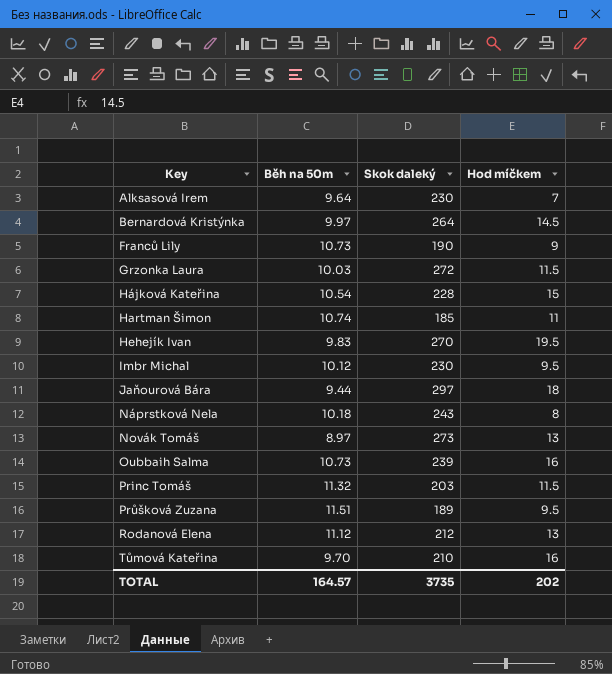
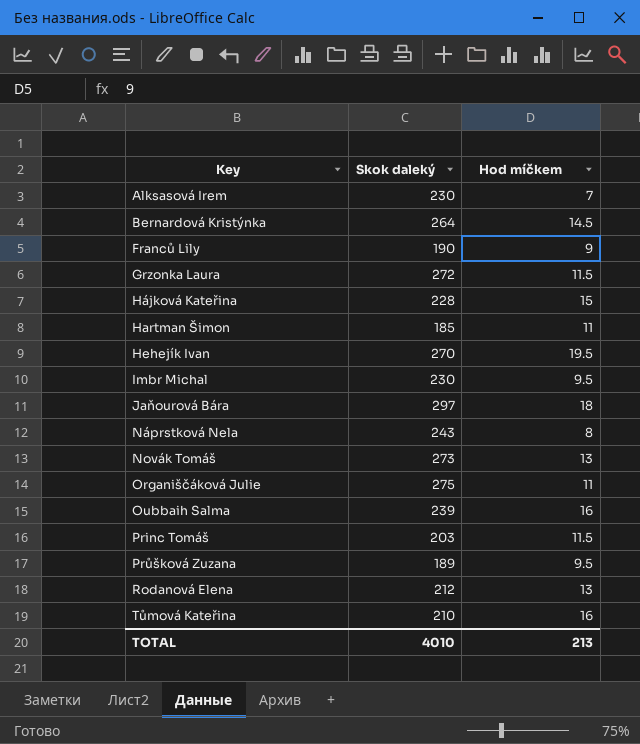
column Běh na 50m | position: 2 -> none
row Organiščáková Julie: none -> 275 | 11
TOTAL | Skok daleký: 3735 -> 4010
TOTAL | Hod míčkem: 202 -> 213

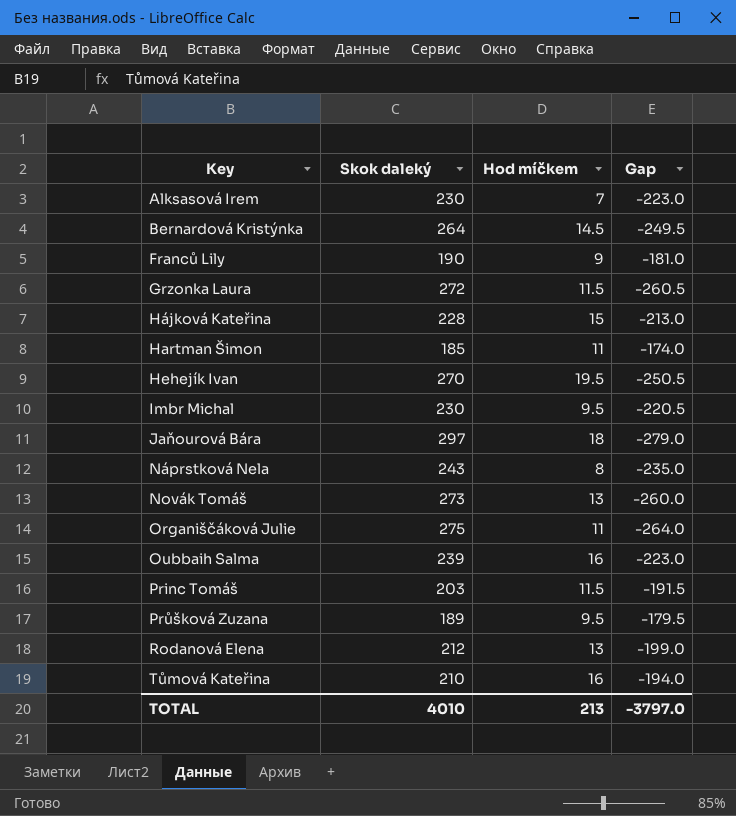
column Gap | formula: none -> [Hod míčkem] - [Skok daleký]

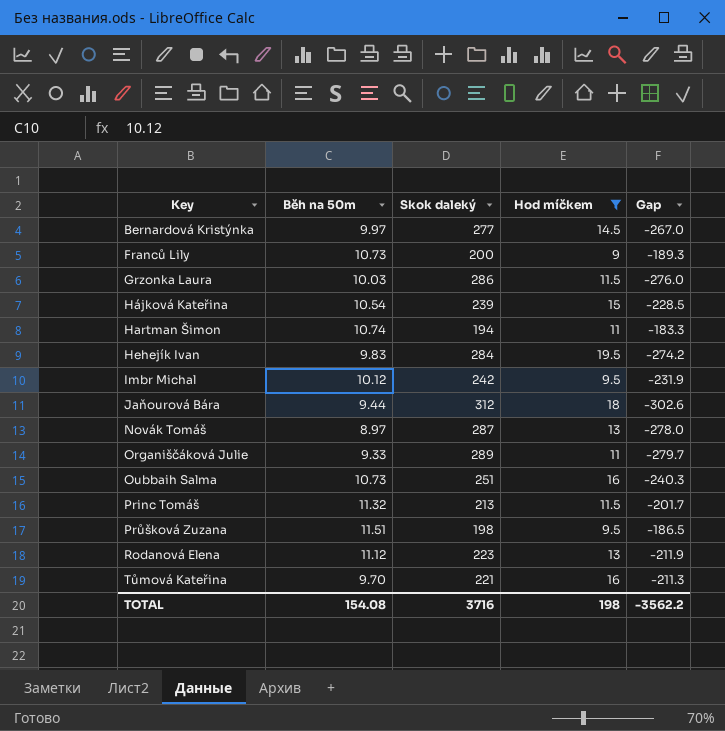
filter: none -> Hod míčkem >= 9
column Běh na 50m | position: none -> 2
column Gap | formula: [Hod míčkem] - [Skok daleký] -> [Běh na 50m] - [Skok daleký]
Bernardová Kristýnka | Skok daleký: 264 -> 277
Franců Lily | Skok daleký: 190 -> 200
Grzonka Laura | Skok daleký: 272 -> 286
Hájková Kateřina | Skok daleký: 228 -> 239
Hartman Šimon | Skok daleký: 185 -> 194
Hehejík Ivan | Skok daleký: 270 -> 284
Imbr Michal | Skok daleký: 230 -> 242
Jaňourová Bára | Skok daleký: 297 -> 312
Novák Tomáš | Skok daleký: 273 -> 287
Organiščáková Julie | Skok daleký: 275 -> 289
Oubbaih Salma | Skok daleký: 239 -> 251
Princ Tomáš | Skok daleký: 203 -> 213
Průšková Zuzana | Skok daleký: 189 -> 198
Rodanová Elena | Skok daleký: 212 -> 223
Tůmová Kateřina | Skok daleký: 210 -> 221
TOTAL | Skok daleký: 4010 -> 3716
TOTAL | Hod míčkem: 213 -> 198
TOTAL | Gap: -3797.0 -> -3562.2

